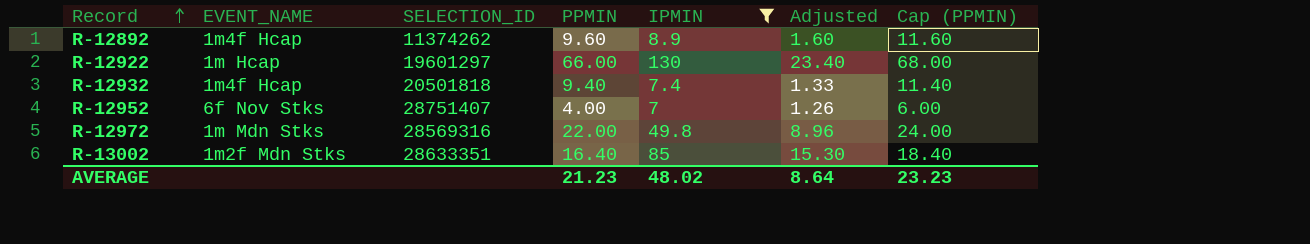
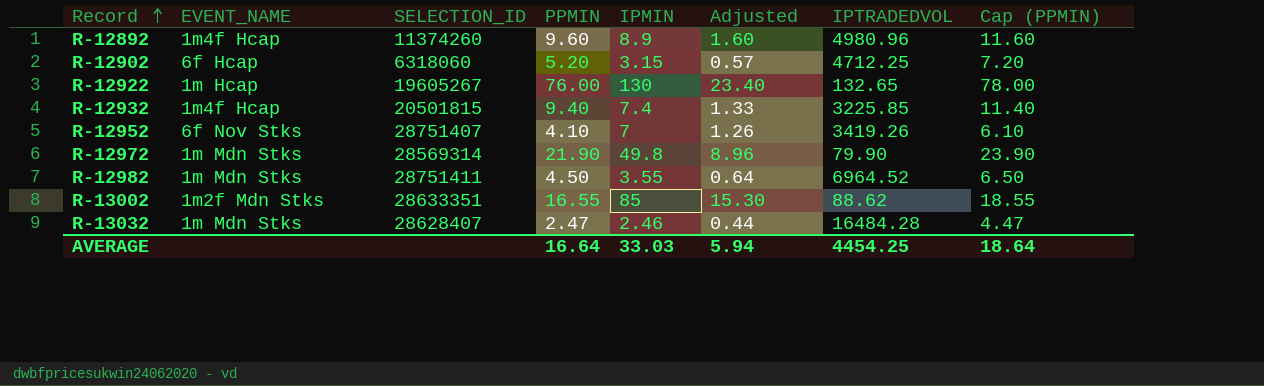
filter: IPMIN >= 7 -> none
column IPTRADEDVOL | position: none -> 7
R-12892 | SELECTION_ID: 11374262 -> 11374260
R-12922 | SELECTION_ID: 19601297 -> 19605267
R-12922 | PPMIN: 66.00 -> 76.00
R-12922 | Cap (PPMIN): 68.00 -> 78.00
R-12932 | SELECTION_ID: 20501818 -> 20501815
R-12952 | PPMIN: 4.00 -> 4.10
R-12952 | Cap (PPMIN): 6.00 -> 6.10
R-12972 | SELECTION_ID: 28569316 -> 28569314
R-12972 | PPMIN: 22.00 -> 21.90
R-12972 | Cap (PPMIN): 24.00 -> 23.90
R-13002 | PPMIN: 16.40 -> 16.55
R-13002 | Cap (PPMIN): 18.40 -> 18.55
AVERAGE | PPMIN: 21.23 -> 16.64
AVERAGE | IPMIN: 48.02 -> 33.03
AVERAGE | Adjusted: 8.64 -> 5.94
AVERAGE | Cap (PPMIN): 23.23 -> 18.64

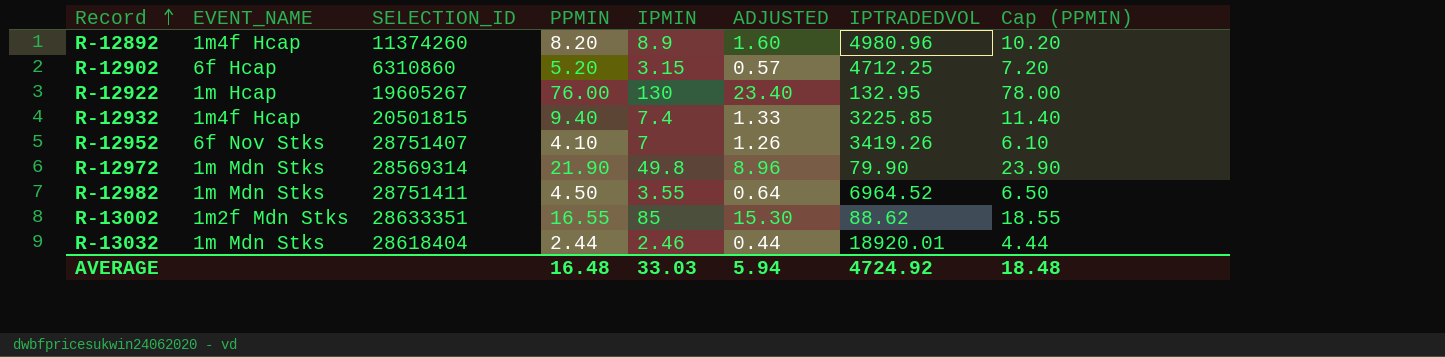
column name: Adjusted -> ADJUSTED
R-12892 | PPMIN: 9.60 -> 8.20
R-12892 | Cap (PPMIN): 11.60 -> 10.20
R-12902 | SELECTION_ID: 6318060 -> 6310860
R-12922 | IPTRADEDVOL: 132.65 -> 132.95
R-13032 | SELECTION_ID: 28628407 -> 28618404
R-13032 | PPMIN: 2.47 -> 2.44
R-13032 | IPTRADEDVOL: 16484.28 -> 18920.01
R-13032 | Cap (PPMIN): 4.47 -> 4.44
AVERAGE | PPMIN: 16.64 -> 16.48
AVERAGE | IPTRADEDVOL: 4454.25 -> 4724.92
AVERAGE | Cap (PPMIN): 18.64 -> 18.48

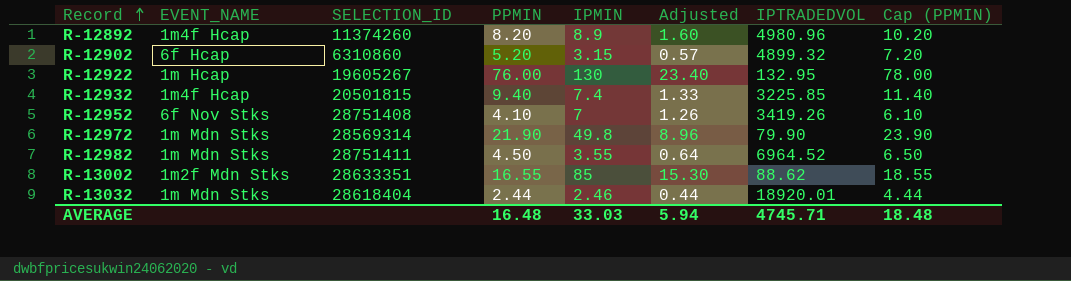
column name: ADJUSTED -> Adjusted
R-12902 | IPTRADEDVOL: 4712.25 -> 4899.32
R-12952 | SELECTION_ID: 28751407 -> 28751408
AVERAGE | IPTRADEDVOL: 4724.92 -> 4745.71

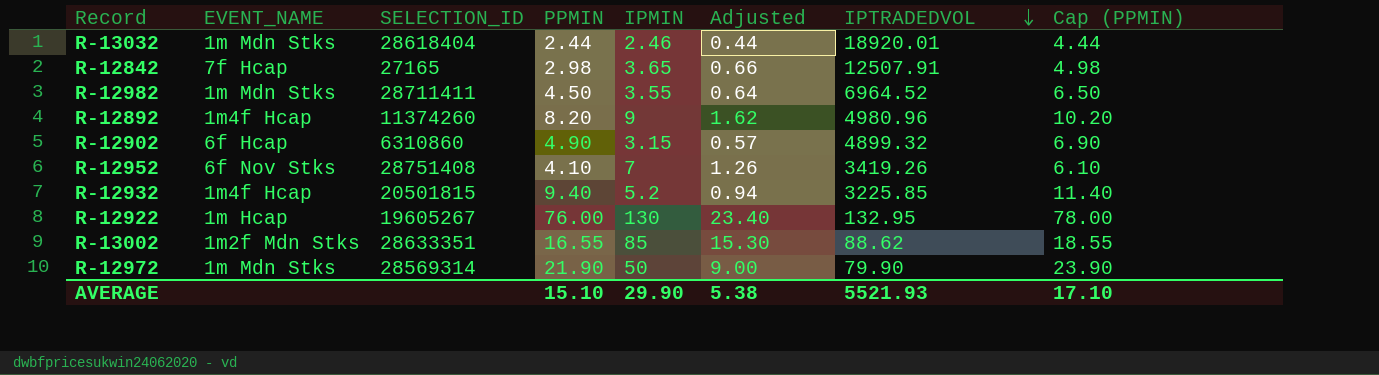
row order: Record ascending -> IPTRADEDVOL descending
row R-12842: none -> 7f Hcap | 27165 | 2.98 | 3.65 | 0.66 | 12507.91 | 4.98
R-12982 | SELECTION_ID: 28751411 -> 28711411
R-12892 | IPMIN: 8.9 -> 9
R-12892 | Adjusted: 1.60 -> 1.62
R-12902 | PPMIN: 5.20 -> 4.90
R-12902 | Cap (PPMIN): 7.20 -> 6.90
R-12932 | IPMIN: 7.4 -> 5.2
R-12932 | Adjusted: 1.33 -> 0.94
R-12972 | IPMIN: 49.8 -> 50
R-12972 | Adjusted: 8.96 -> 9.00
AVERAGE | PPMIN: 16.48 -> 15.10
AVERAGE | IPMIN: 33.03 -> 29.90
AVERAGE | Adjusted: 5.94 -> 5.38
AVERAGE | IPTRADEDVOL: 4745.71 -> 5521.93
AVERAGE | Cap (PPMIN): 18.48 -> 17.10

